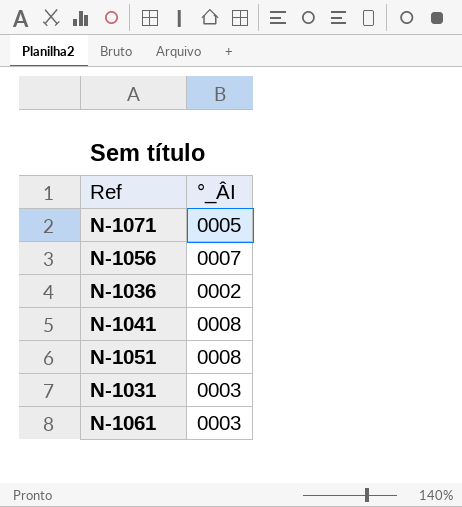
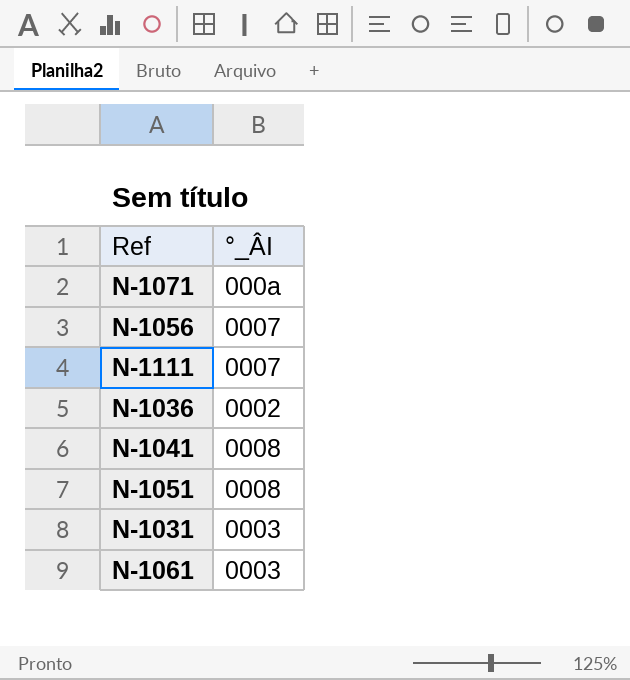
N-1071 | °_ÂI: 0005 -> 000a
row N-1111: none -> 0007

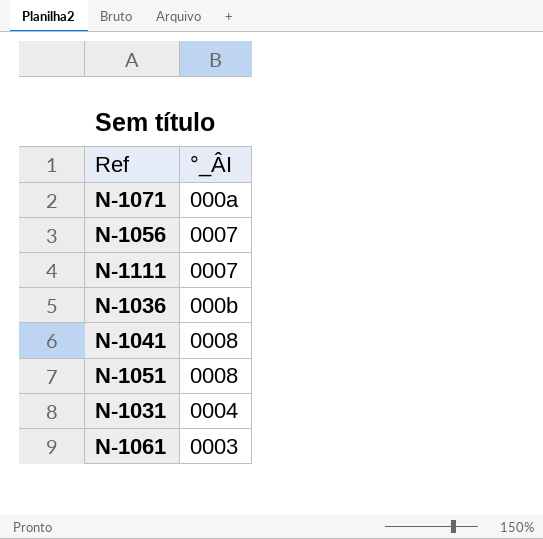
N-1036 | °_ÂI: 0002 -> 000b
N-1031 | °_ÂI: 0003 -> 0004

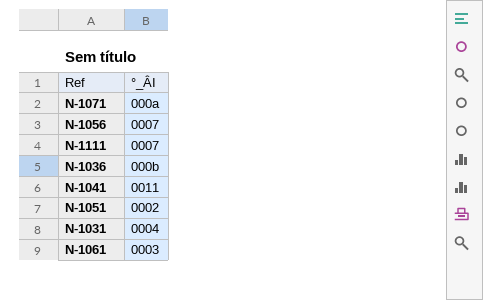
N-1041 | °_ÂI: 0008 -> 0011
N-1051 | °_ÂI: 0008 -> 0002

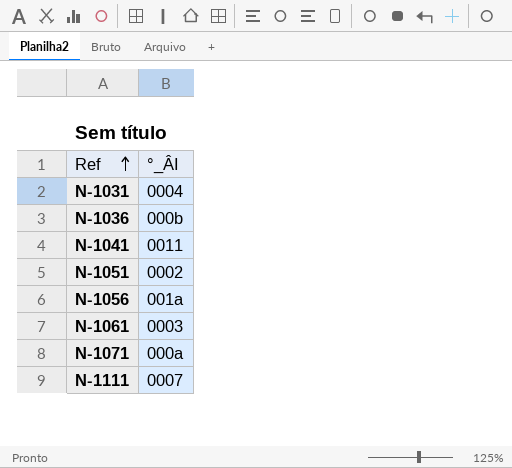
row order: none -> Ref ascending
N-1056 | °_ÂI: 0007 -> 001a

